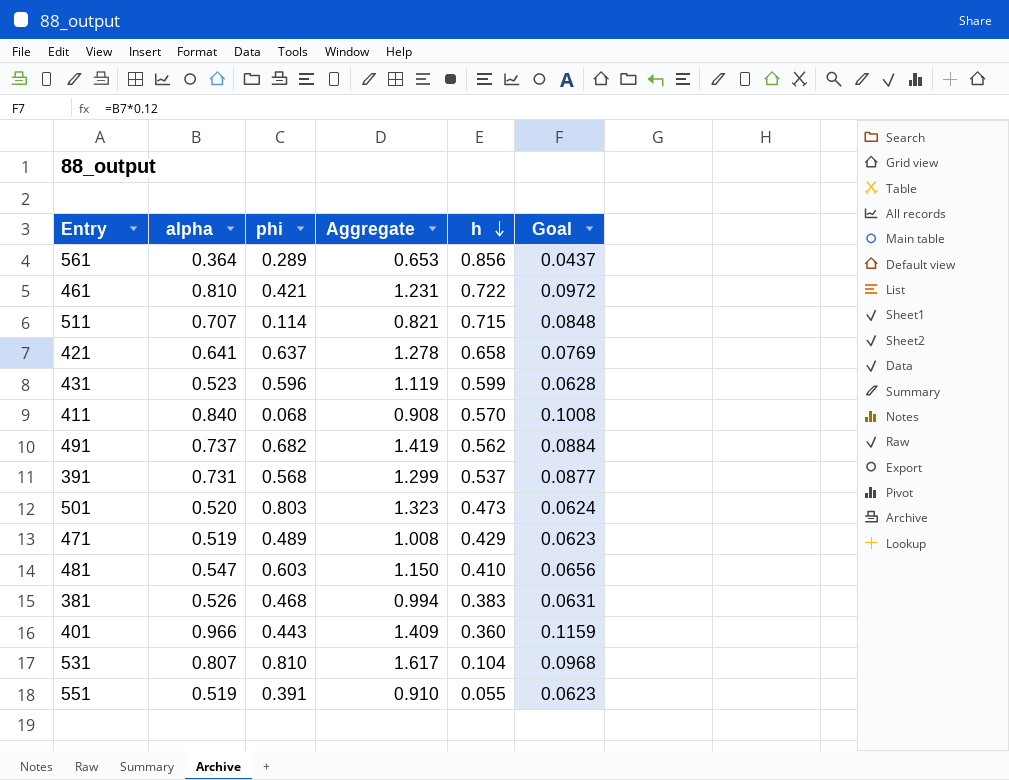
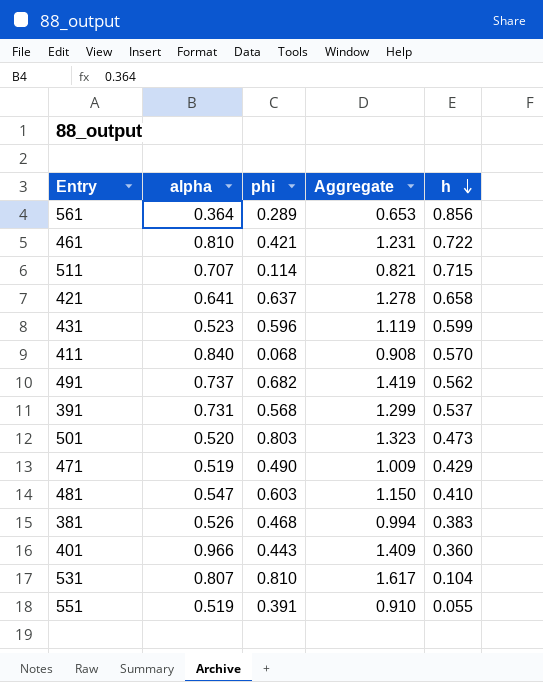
column Goal | formula: [alpha] * 0.12 -> none
471 | phi: 0.489 -> 0.490
471 | Aggregate: 1.008 -> 1.009

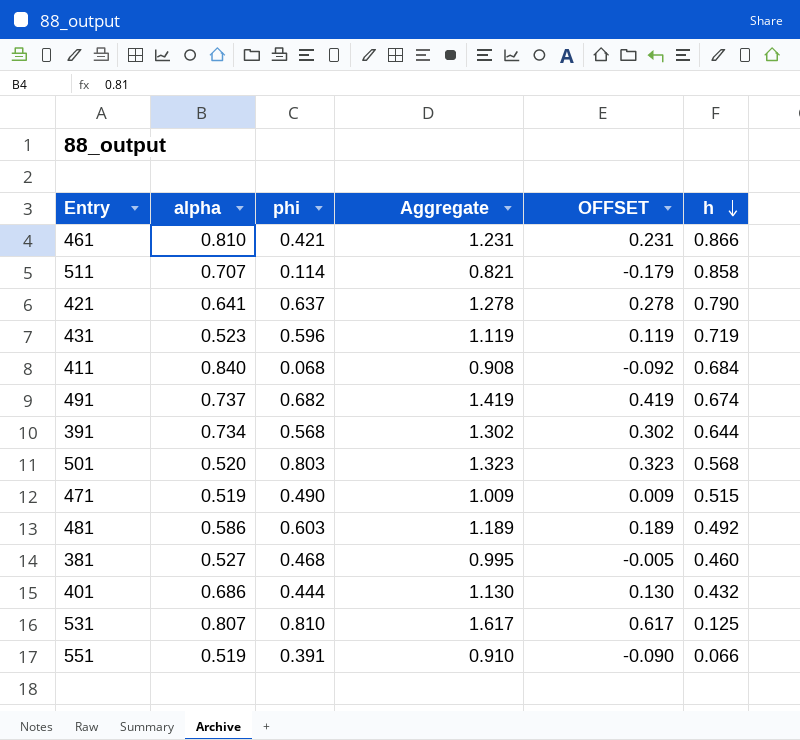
column OFFSET | formula: none -> [Aggregate] - 1
row 561: 0.364 | 0.289 | 0.653 | 0.856 -> none
461 | h: 0.722 -> 0.866
511 | h: 0.715 -> 0.858
421 | h: 0.658 -> 0.790
431 | h: 0.599 -> 0.719
411 | h: 0.570 -> 0.684
491 | h: 0.562 -> 0.674
391 | alpha: 0.731 -> 0.734
391 | Aggregate: 1.299 -> 1.302
391 | h: 0.537 -> 0.644
501 | h: 0.473 -> 0.568
471 | h: 0.429 -> 0.515
481 | alpha: 0.547 -> 0.586
481 | Aggregate: 1.150 -> 1.189
481 | h: 0.410 -> 0.492
381 | alpha: 0.526 -> 0.527
381 | Aggregate: 0.994 -> 0.995
381 | h: 0.383 -> 0.460
401 | alpha: 0.966 -> 0.686
401 | phi: 0.443 -> 0.444
401 | Aggregate: 1.409 -> 1.130
401 | h: 0.360 -> 0.432
531 | h: 0.104 -> 0.125
551 | h: 0.055 -> 0.066

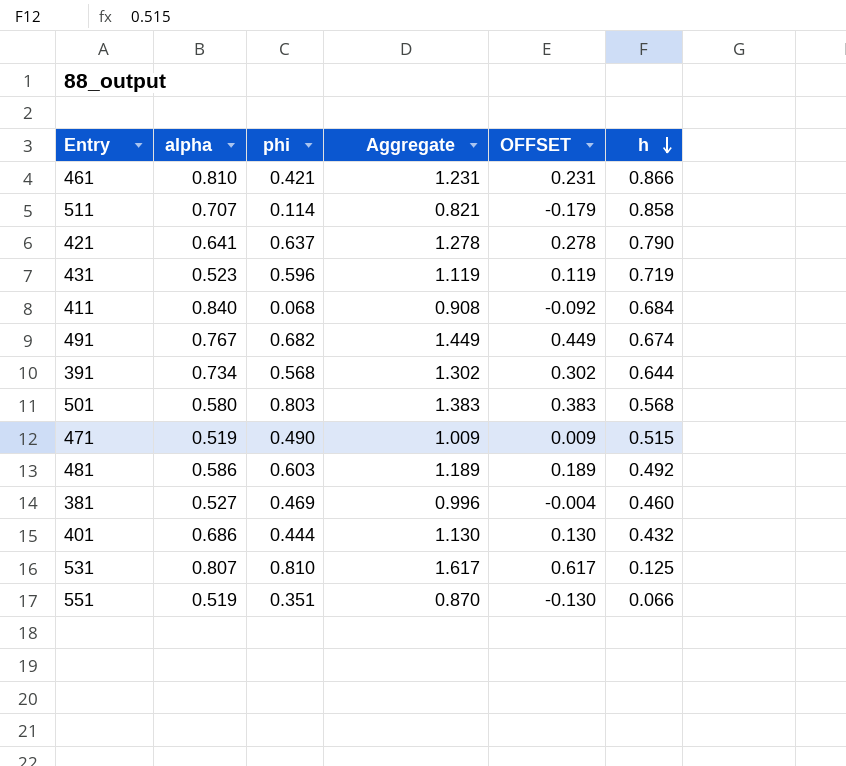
491 | alpha: 0.737 -> 0.767
491 | Aggregate: 1.419 -> 1.449
491 | OFFSET: 0.419 -> 0.449
501 | alpha: 0.520 -> 0.580
501 | Aggregate: 1.323 -> 1.383
501 | OFFSET: 0.323 -> 0.383
381 | phi: 0.468 -> 0.469
381 | Aggregate: 0.995 -> 0.996
381 | OFFSET: -0.005 -> -0.004
551 | phi: 0.391 -> 0.351
551 | Aggregate: 0.910 -> 0.870
551 | OFFSET: -0.090 -> -0.130

